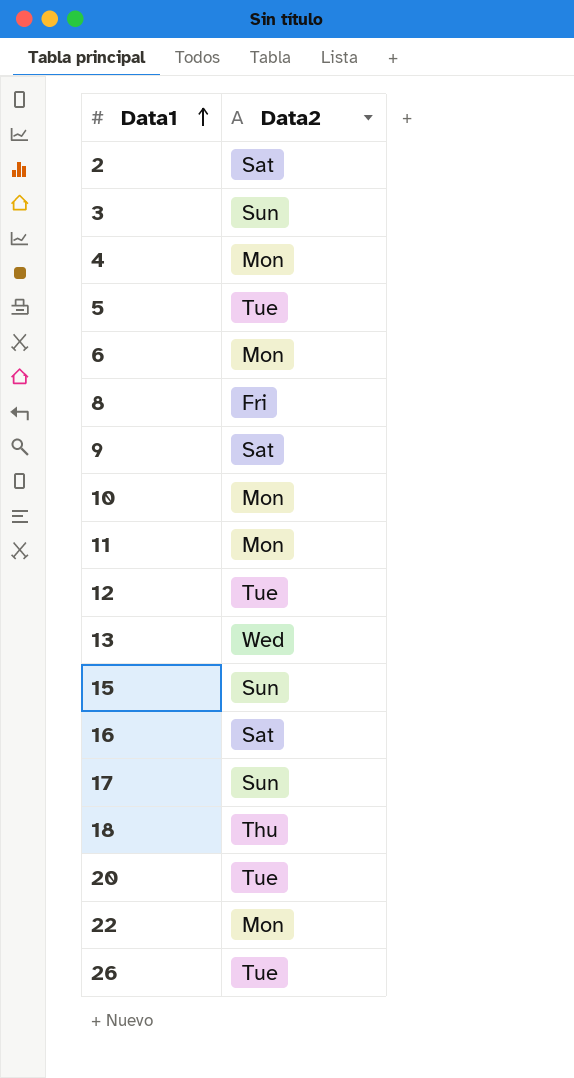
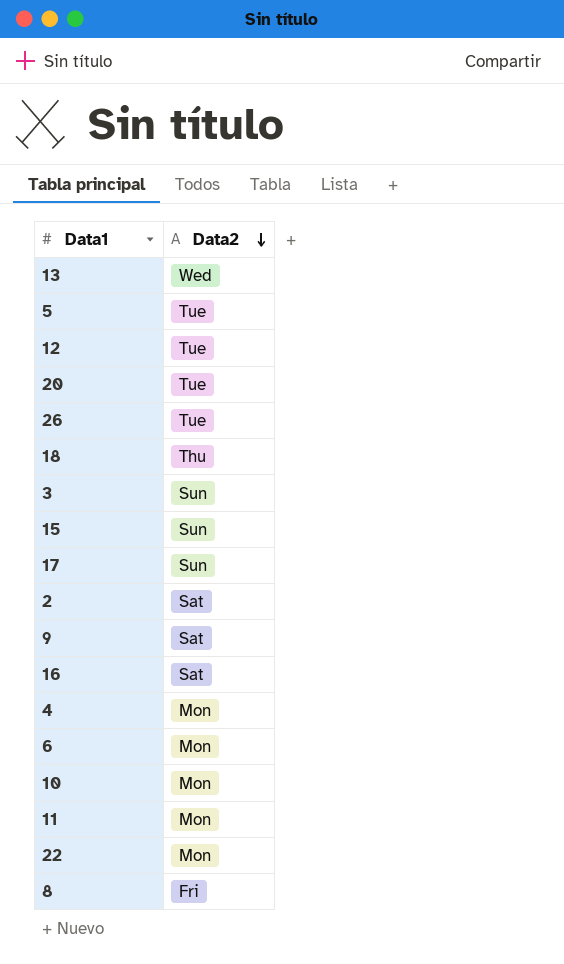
row order: Data1 ascending -> Data2 descending

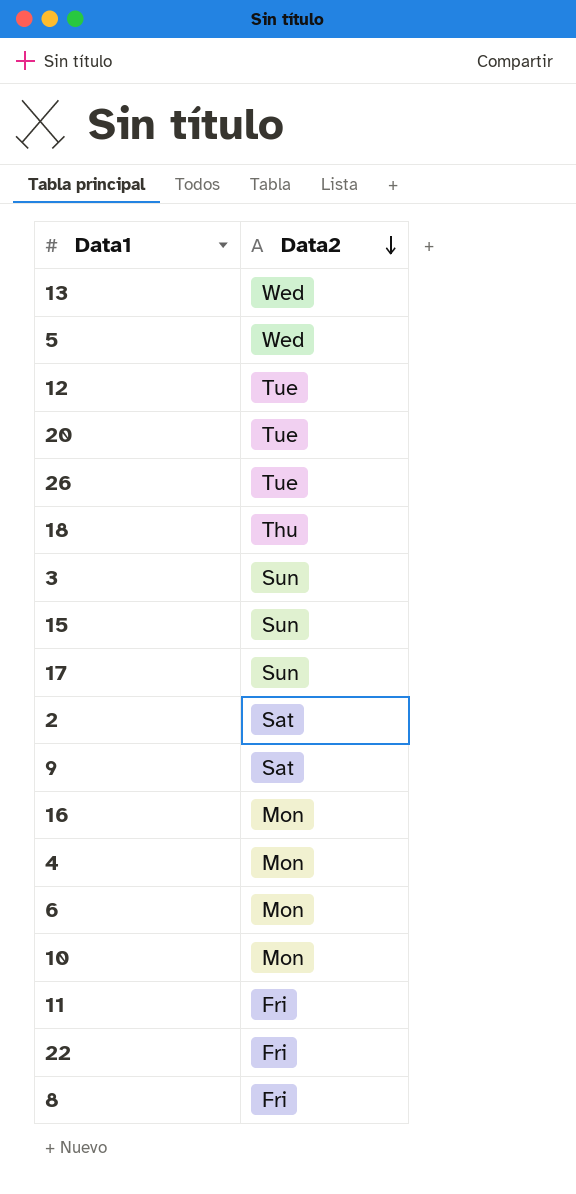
5 | Data2: Tue -> Wed
16 | Data2: Sat -> Mon
11 | Data2: Mon -> Fri
22 | Data2: Mon -> Fri

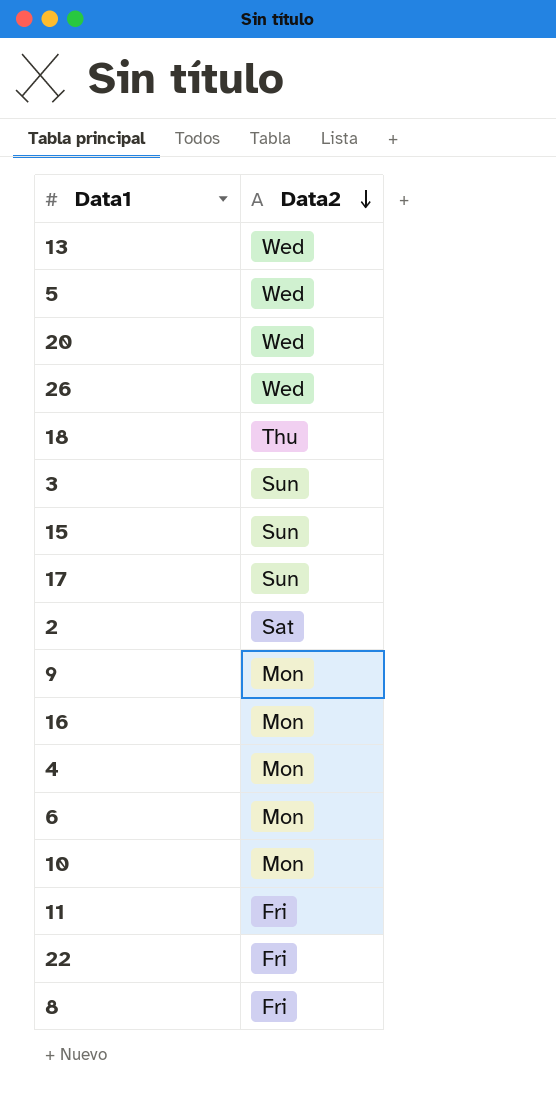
row 12: Tue -> none
20 | Data2: Tue -> Wed
26 | Data2: Tue -> Wed
9 | Data2: Sat -> Mon

